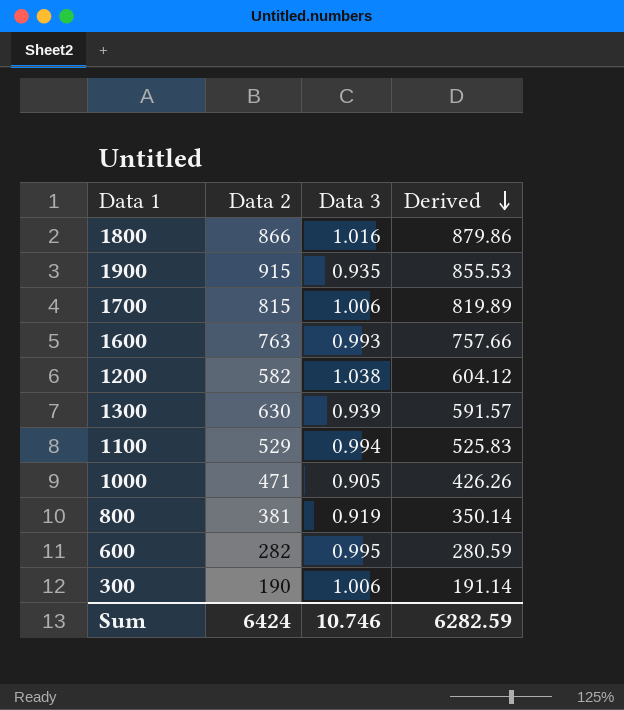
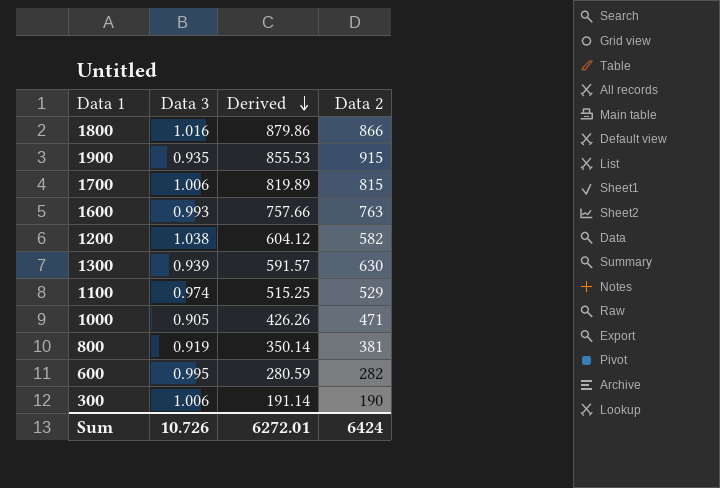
column Data 2 | position: 2 -> 4
1100 | Data 3: 0.994 -> 0.974
1100 | Derived: 525.83 -> 515.25
Sum | Data 3: 10.746 -> 10.726
Sum | Derived: 6282.59 -> 6272.01

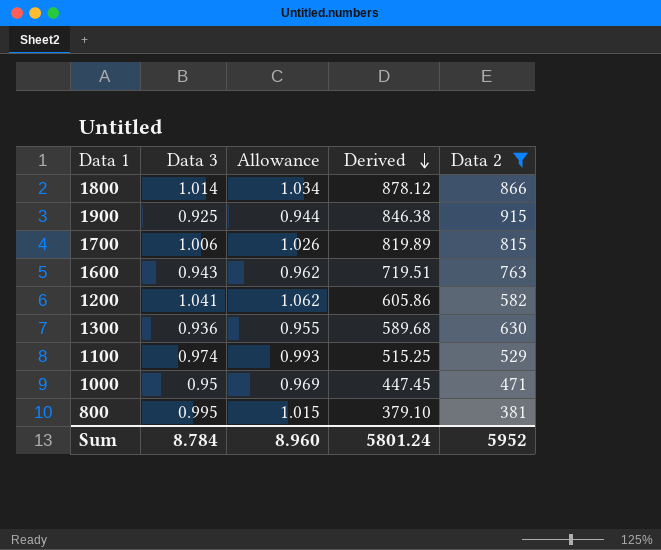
filter: none -> Data 2 >= 381
column Allowance | formula: none -> [Data 3] * 1.02
1800 | Data 3: 1.016 -> 1.014
1800 | Derived: 879.86 -> 878.12
1900 | Data 3: 0.935 -> 0.925
1900 | Derived: 855.53 -> 846.38
1600 | Data 3: 0.993 -> 0.943
1600 | Derived: 757.66 -> 719.51
1200 | Data 3: 1.038 -> 1.041
1200 | Derived: 604.12 -> 605.86
1300 | Data 3: 0.939 -> 0.936
1300 | Derived: 591.57 -> 589.68
1000 | Data 3: 0.905 -> 0.95
1000 | Derived: 426.26 -> 447.45
800 | Data 3: 0.919 -> 0.995
800 | Derived: 350.14 -> 379.10
Sum | Data 3: 10.726 -> 8.784
Sum | Derived: 6272.01 -> 5801.24
Sum | Data 2: 6424 -> 5952

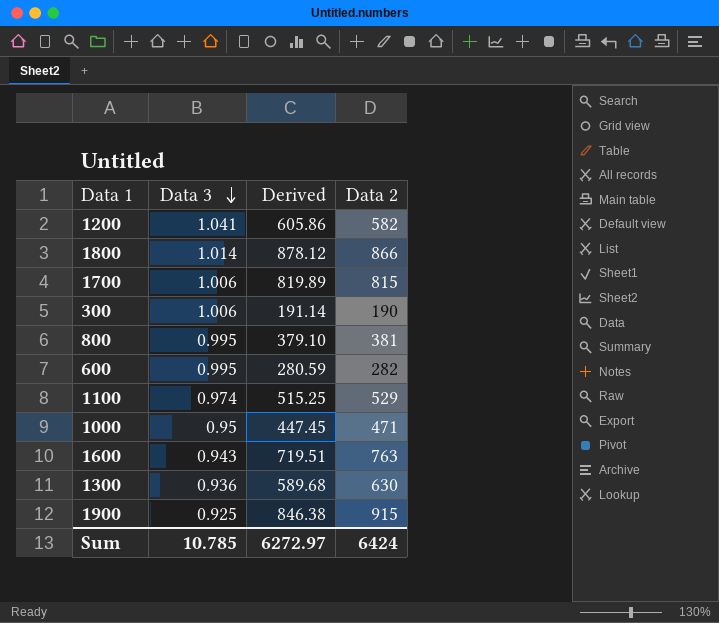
filter: Data 2 >= 381 -> none
row order: Derived descending -> Data 3 descending
column Allowance | formula: [Data 3] * 1.02 -> none
Sum | Data 3: 8.784 -> 10.785
Sum | Derived: 5801.24 -> 6272.97
Sum | Data 2: 5952 -> 6424

